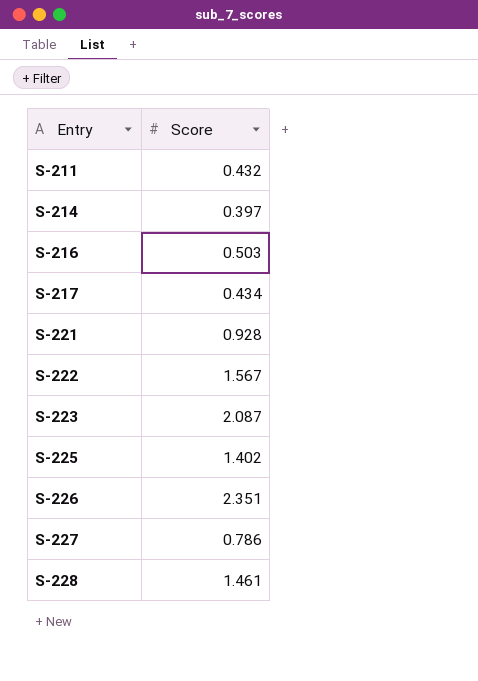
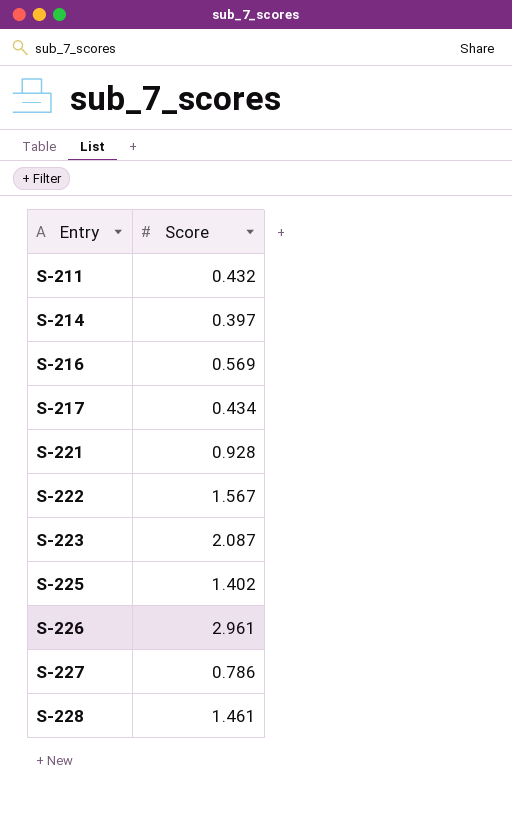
S-216 | Score: 0.503 -> 0.569
S-226 | Score: 2.351 -> 2.961

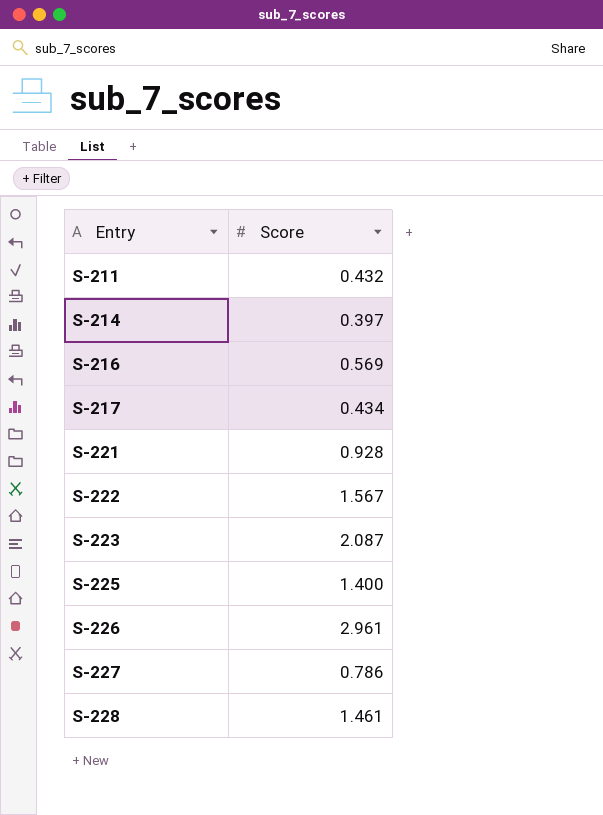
S-225 | Score: 1.402 -> 1.400

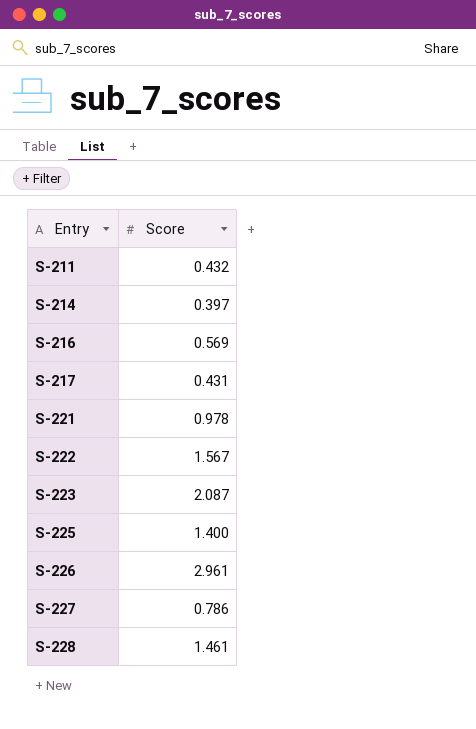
S-217 | Score: 0.434 -> 0.431
S-221 | Score: 0.928 -> 0.978

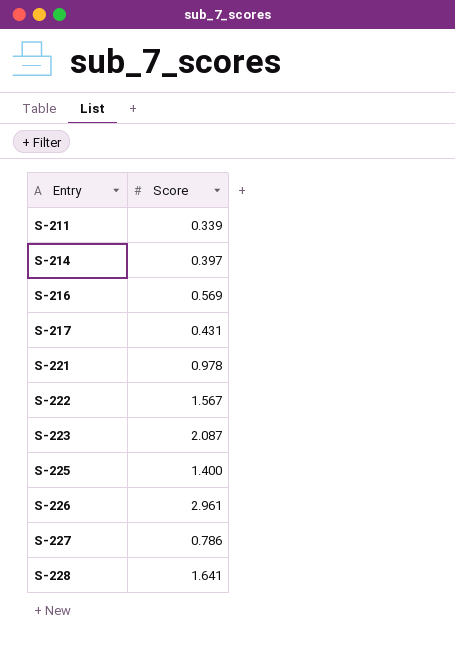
S-211 | Score: 0.432 -> 0.339
S-228 | Score: 1.461 -> 1.641

